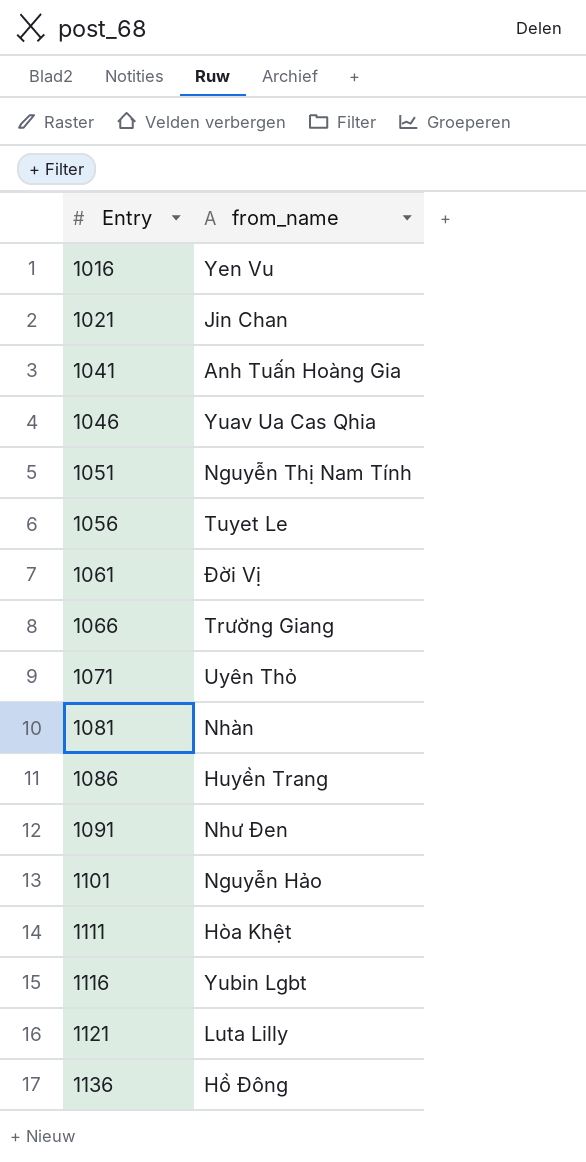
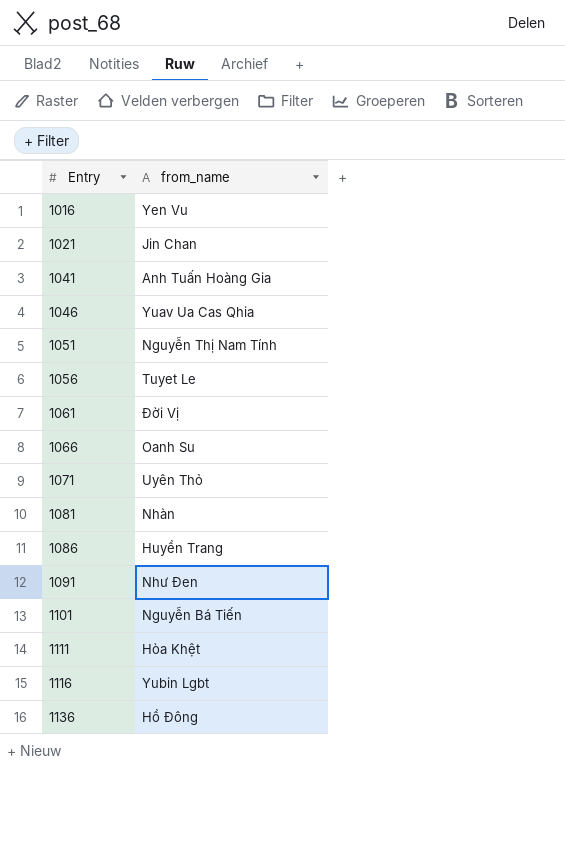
row 1121: Luta Lilly -> none
1066 | from_name: Trường Giang -> Oanh Su
1101 | from_name: Nguyễn Hảo -> Nguyễn Bá Tiến

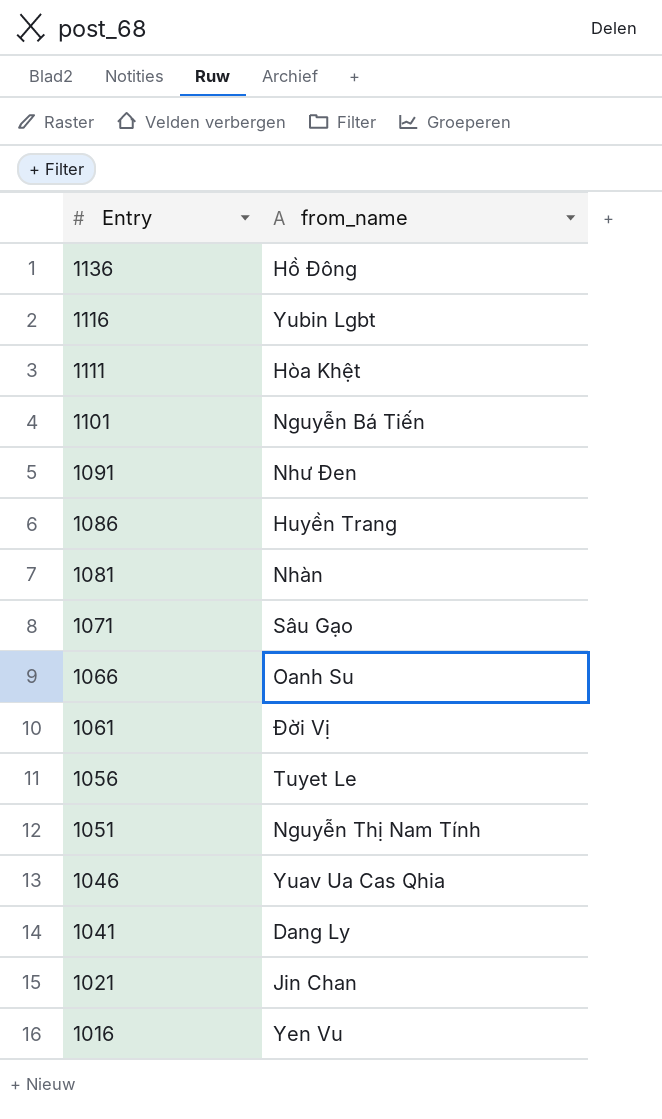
row order: Entry ascending -> Entry descending
1071 | from_name: Uyên Thỏ -> Sâu Gạo
1041 | from_name: Anh Tuấn Hoàng Gia -> Dang Ly

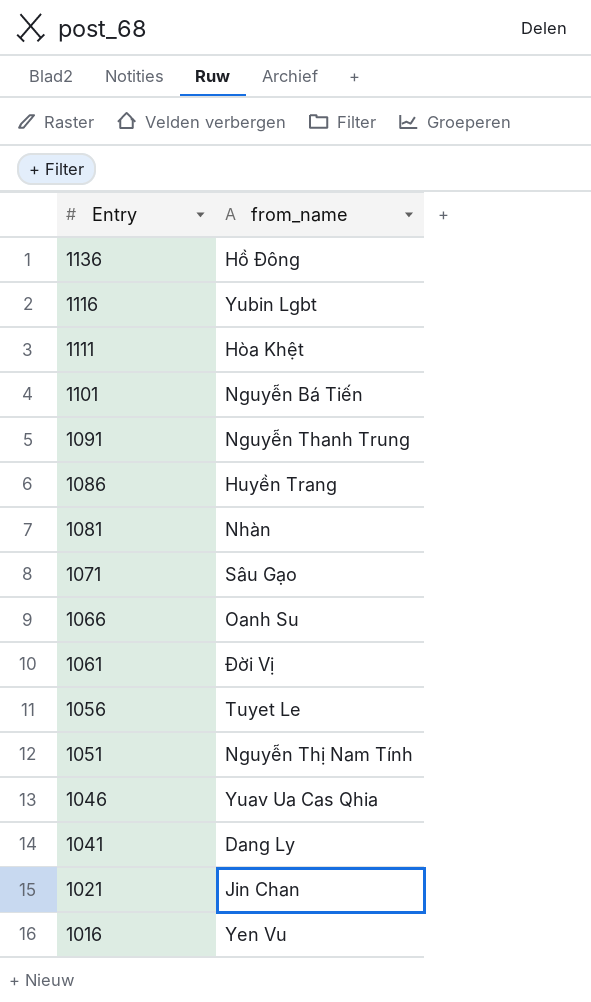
1091 | from_name: Như Đen -> Nguyễn Thanh Trung

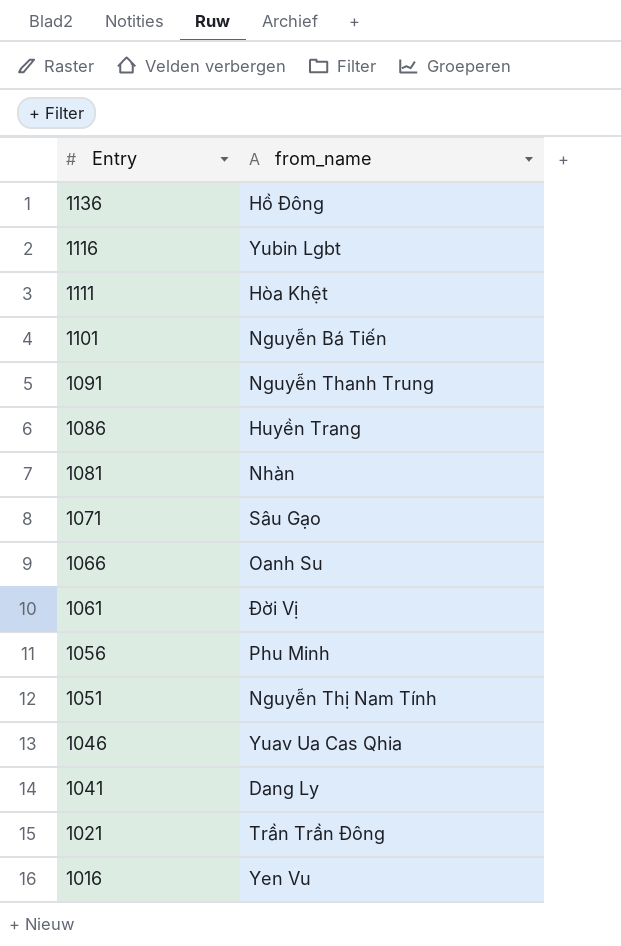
1056 | from_name: Tuyet Le -> Phu Minh
1021 | from_name: Jin Chan -> Trần Trần Đông

